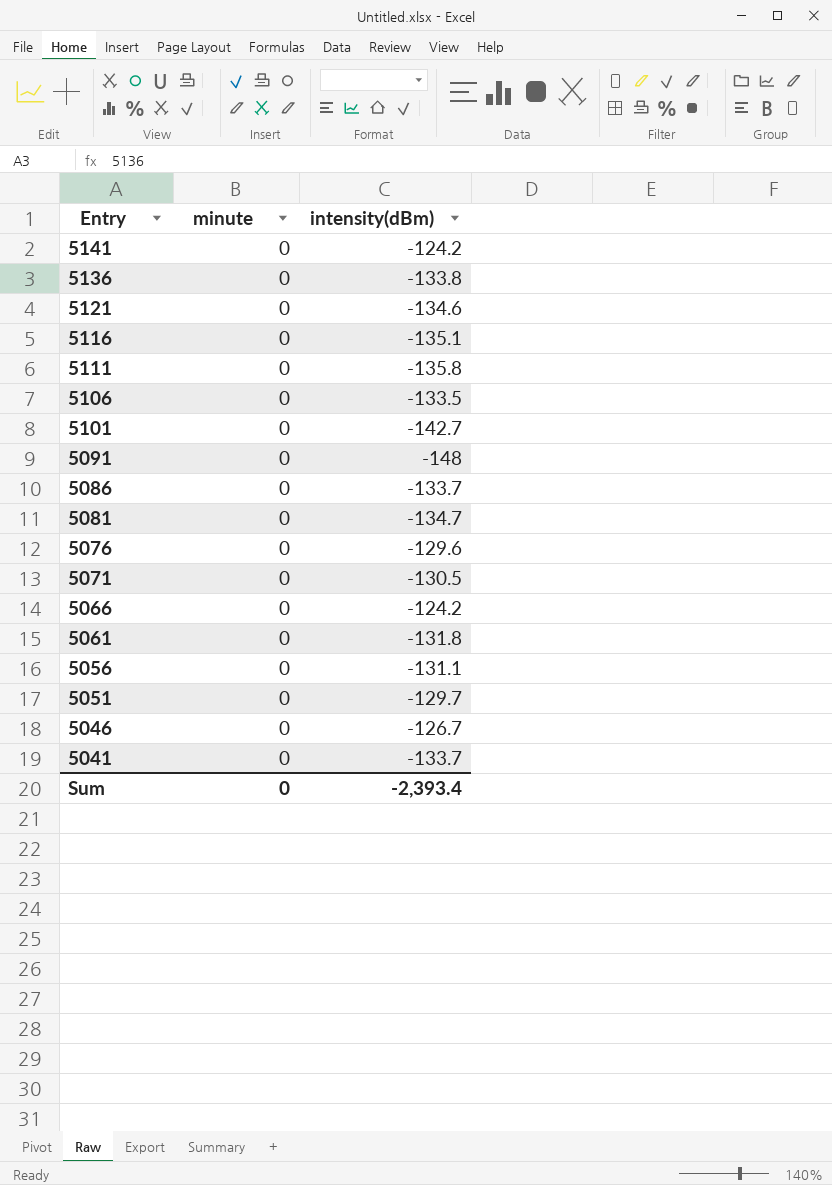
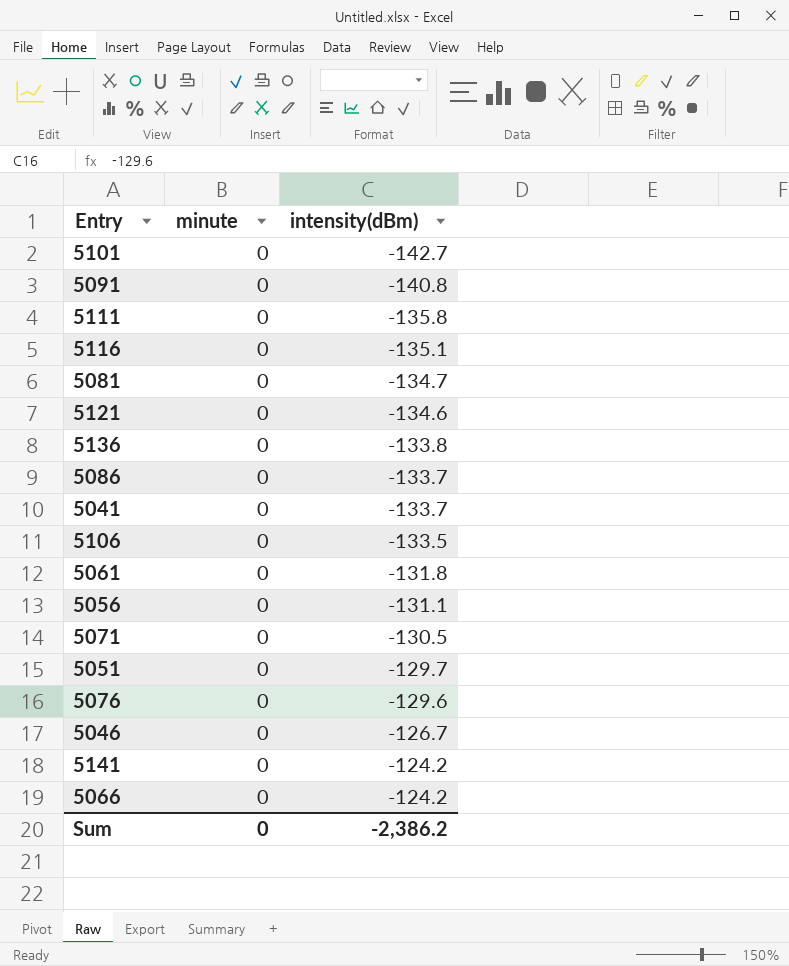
row order: Entry descending -> intensity(dBm) ascending
5091 | intensity(dBm): -148 -> -140.8
Sum | intensity(dBm): -2,393.4 -> -2,386.2

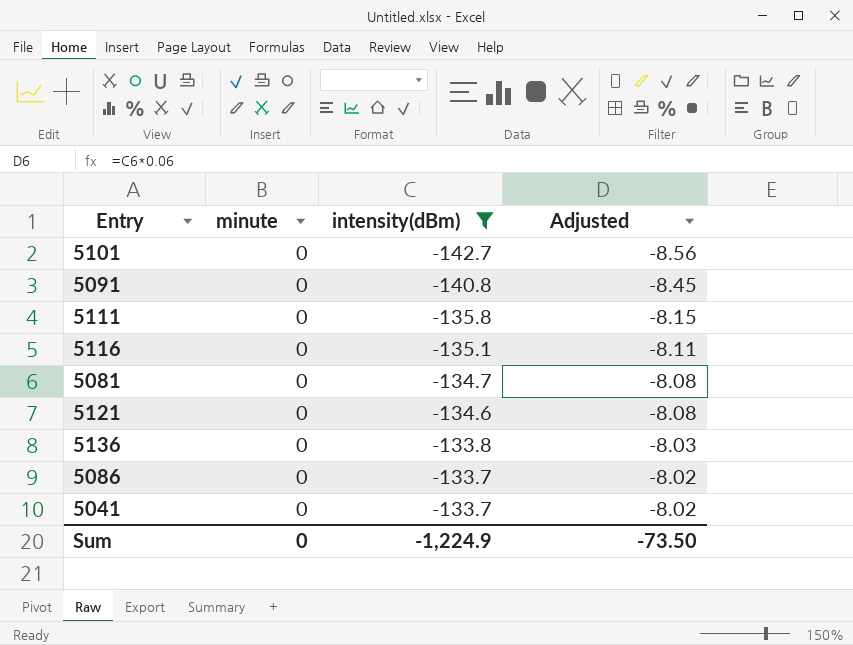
filter: none -> intensity(dBm) <= -133.7
column Adjusted | formula: none -> [intensity(dBm)] * 0.06
Sum | intensity(dBm): -2,386.2 -> -1,224.9

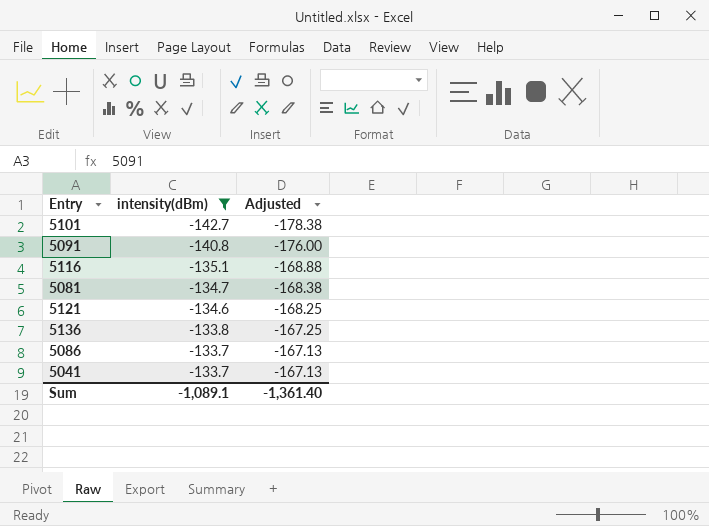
column minute | position: 2 -> none
column Adjusted | formula: [intensity(dBm)] * 0.06 -> [intensity(dBm)] * 1.25
row 5111: 0 | -135.8 | -8.15 -> none
Sum | intensity(dBm): -1,224.9 -> -1,089.1
Sum | Adjusted: -73.50 -> -1,361.40

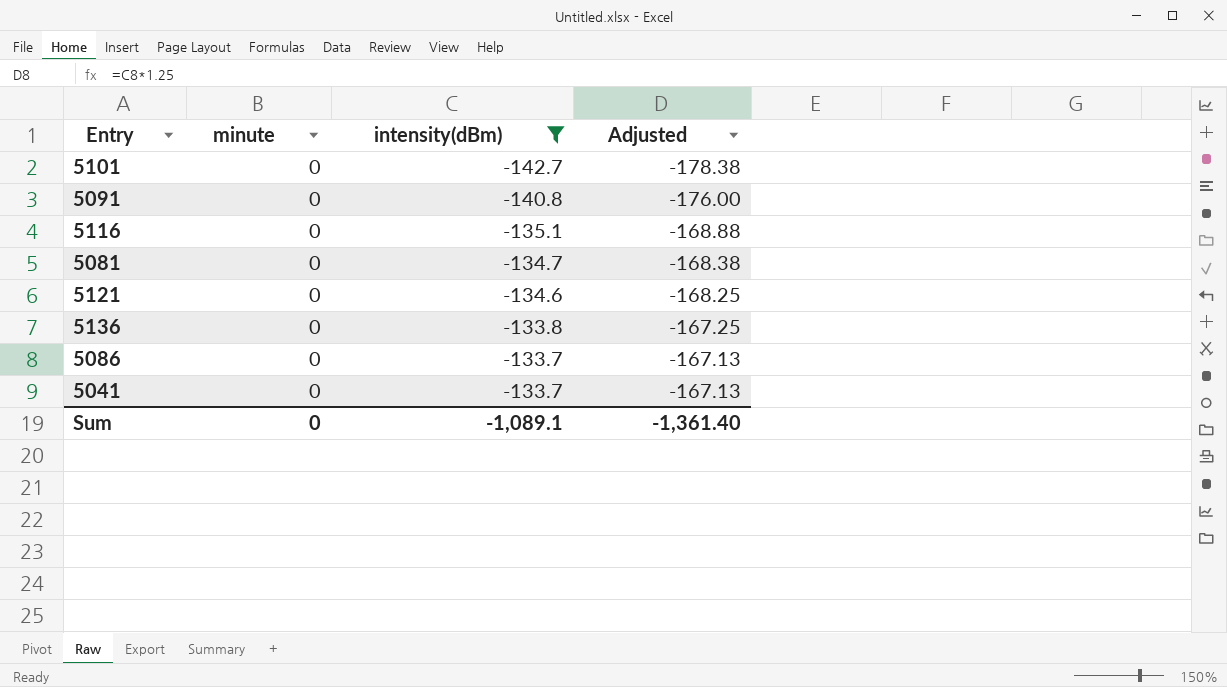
column minute | position: none -> 2

